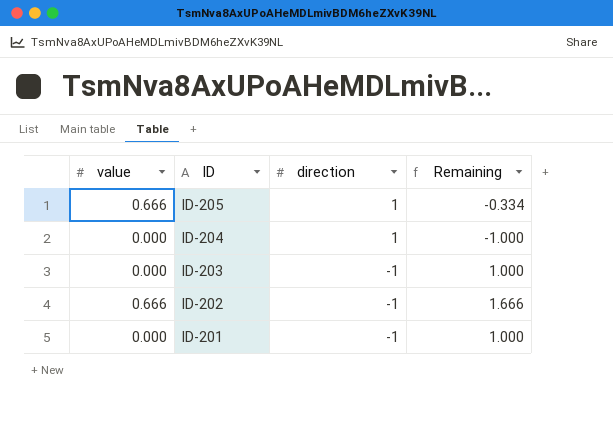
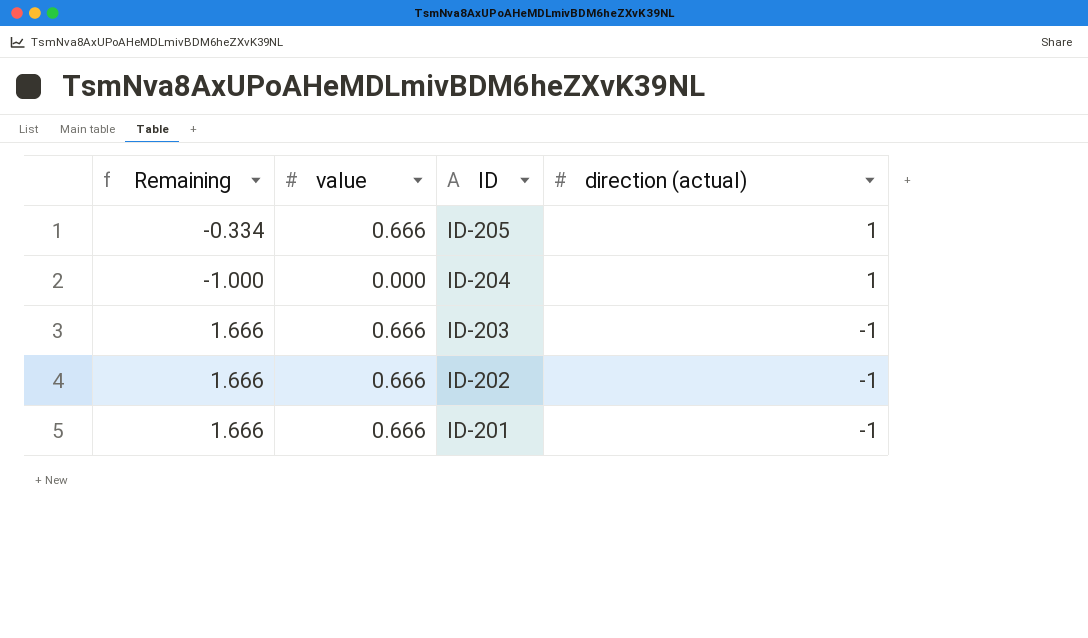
column Remaining | position: 4 -> 1
column name: direction -> direction (actual)
ID-203 | Remaining: 1.000 -> 1.666
ID-203 | value: 0.000 -> 0.666
ID-201 | Remaining: 1.000 -> 1.666
ID-201 | value: 0.000 -> 0.666

